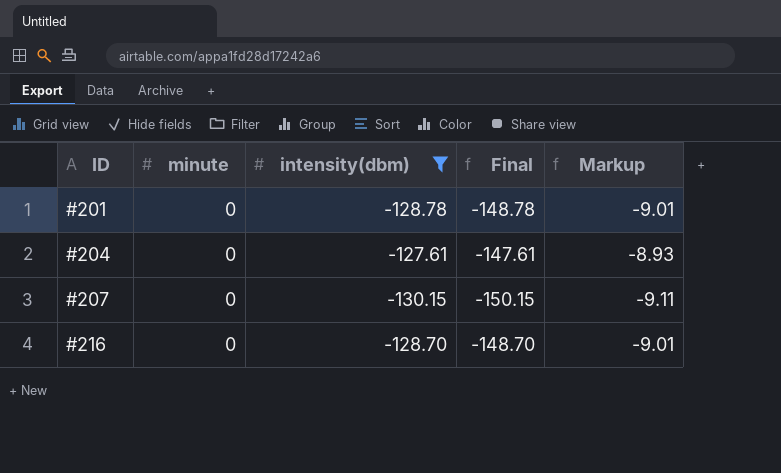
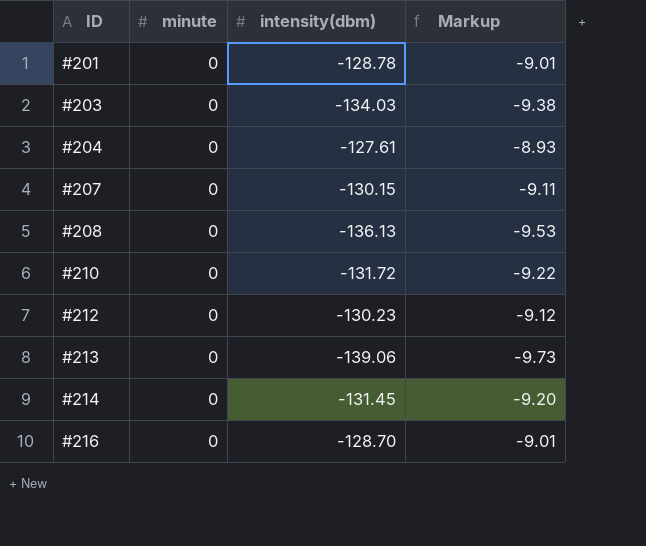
filter: intensity(dbm) >= -130.15 -> none
column Final | formula: [intensity(dbm)] - 20 -> none

